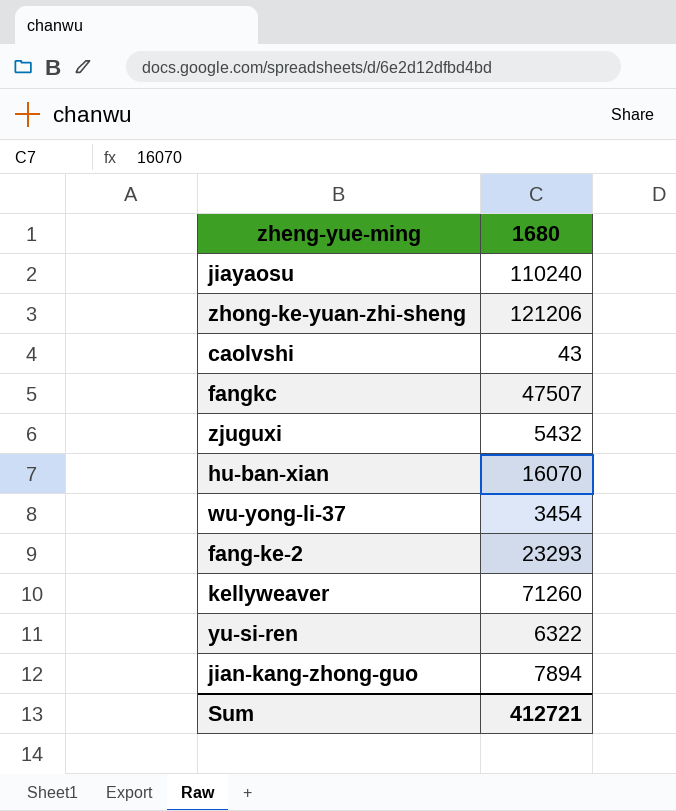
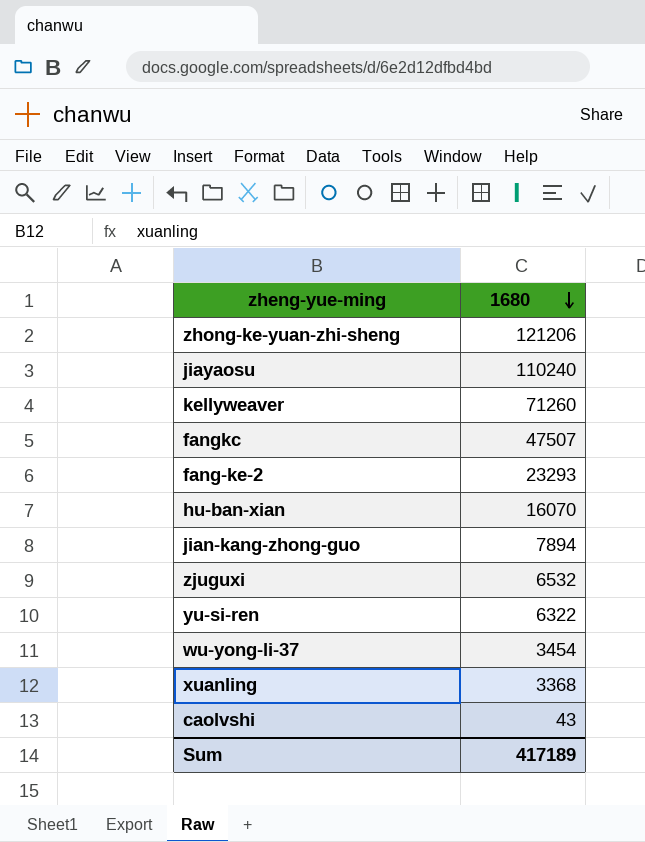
row order: none -> 1680 descending
zjuguxi | 1680: 5432 -> 6532
row xuanling: none -> 3368
Sum | 1680: 412721 -> 417189

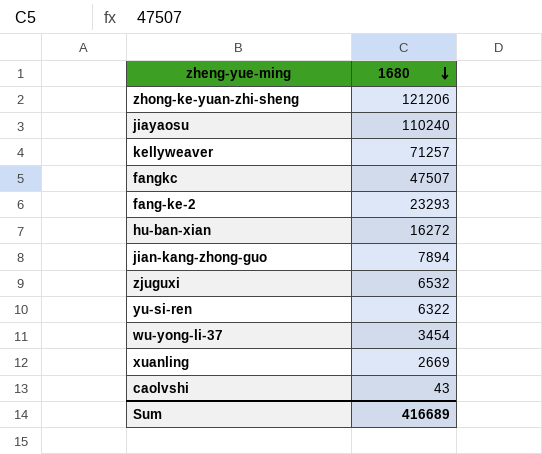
kellyweaver | 1680: 71260 -> 71257
hu-ban-xian | 1680: 16070 -> 16272
xuanling | 1680: 3368 -> 2669
Sum | 1680: 417189 -> 416689

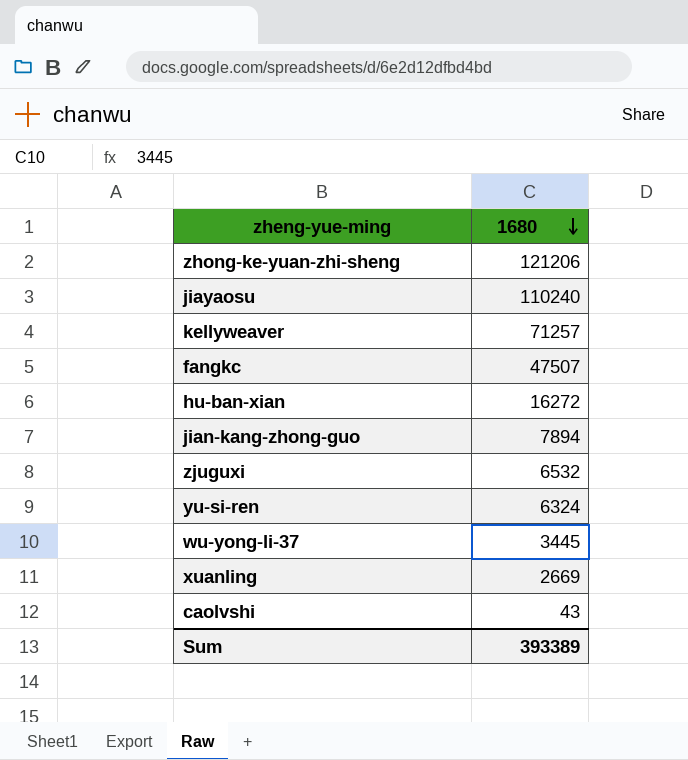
row fang-ke-2: 23293 -> none
yu-si-ren | 1680: 6322 -> 6324
wu-yong-li-37 | 1680: 3454 -> 3445
Sum | 1680: 416689 -> 393389

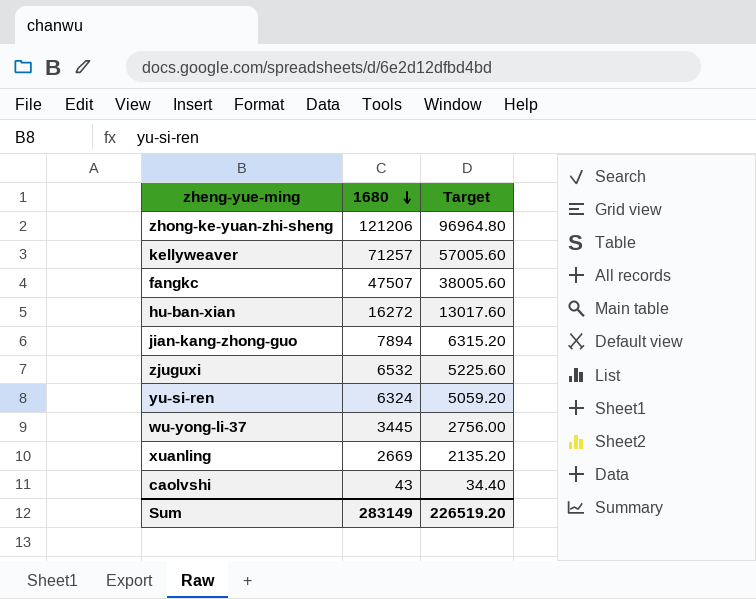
column Target | formula: none -> [1680] * 0.8
row jiayaosu: 110240 -> none
Sum | 1680: 393389 -> 283149

